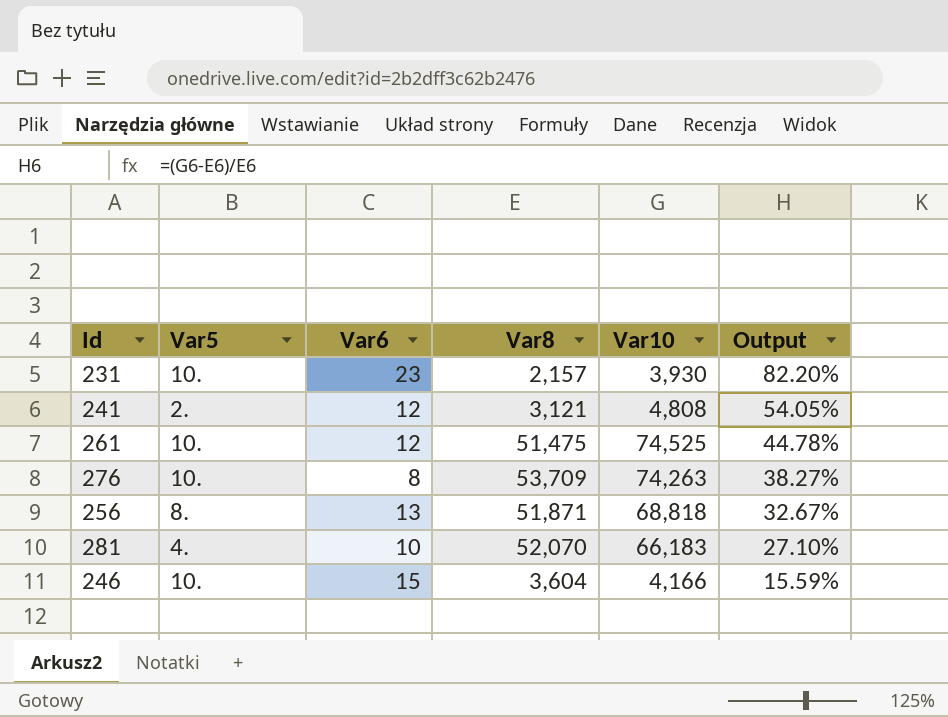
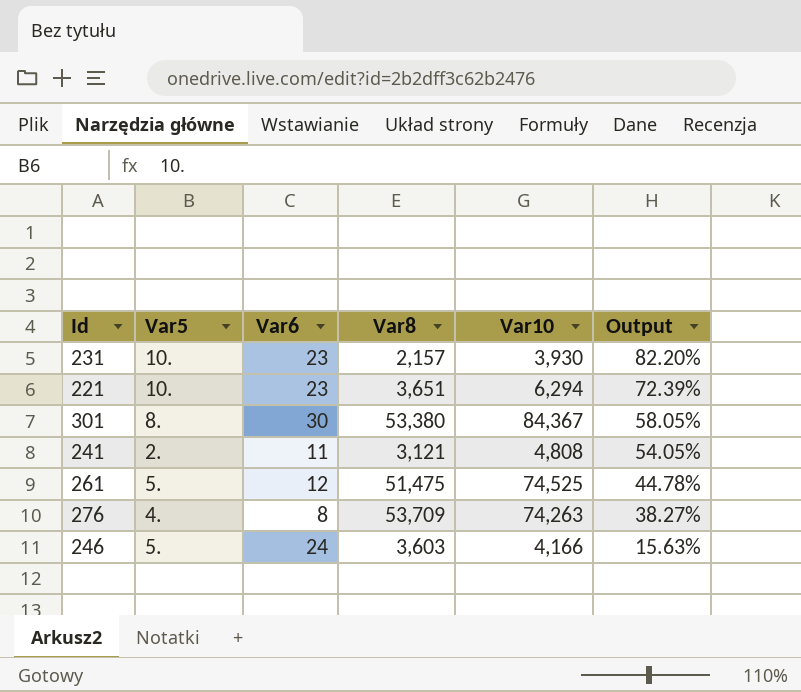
row 256: 8. | 13 | 51,871 | 68,818 | 32.67% -> none
row 281: 4. | 10 | 52,070 | 66,183 | 27.10% -> none
row 221: none -> 10. | 23 | 3,651 | 6,294 | 72.39%
row 301: none -> 8. | 30 | 53,380 | 84,367 | 58.05%
241 | Var6: 12 -> 11
261 | Var5: 10. -> 5.
276 | Var5: 10. -> 4.
246 | Var5: 10. -> 5.
246 | Var6: 15 -> 24
246 | Var8: 3,604 -> 3,603
246 | Output: 15.59% -> 15.63%

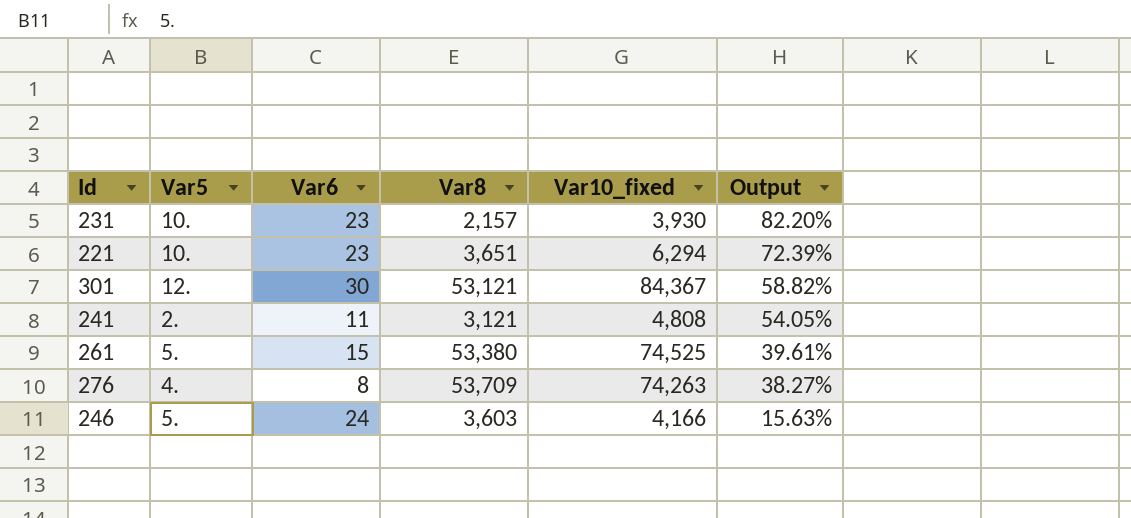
column name: Var10 -> Var10_fixed
301 | Var5: 8. -> 12.
301 | Var8: 53,380 -> 53,121
301 | Output: 58.05% -> 58.82%
261 | Var6: 12 -> 15
261 | Var8: 51,475 -> 53,380
261 | Output: 44.78% -> 39.61%

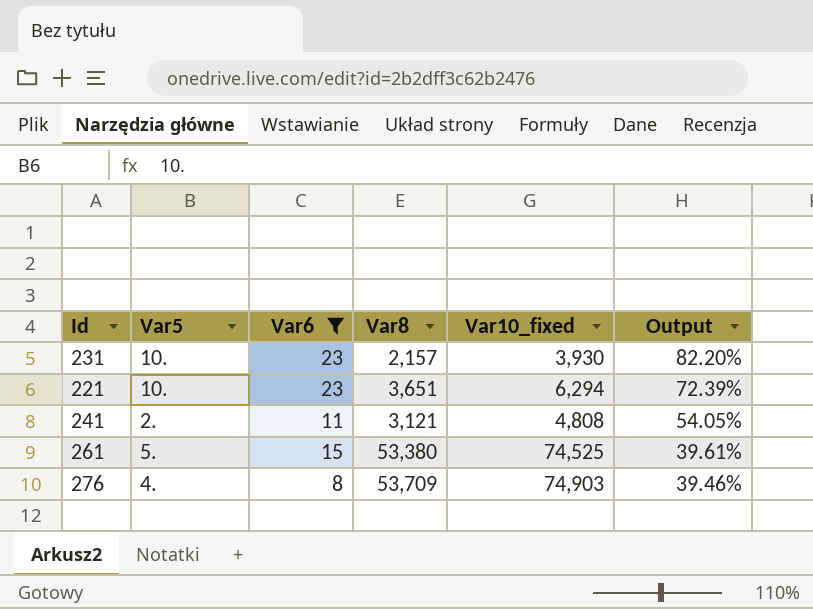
filter: none -> Var6 <= 23
276 | Var10_fixed: 74,263 -> 74,903
276 | Output: 38.27% -> 39.46%

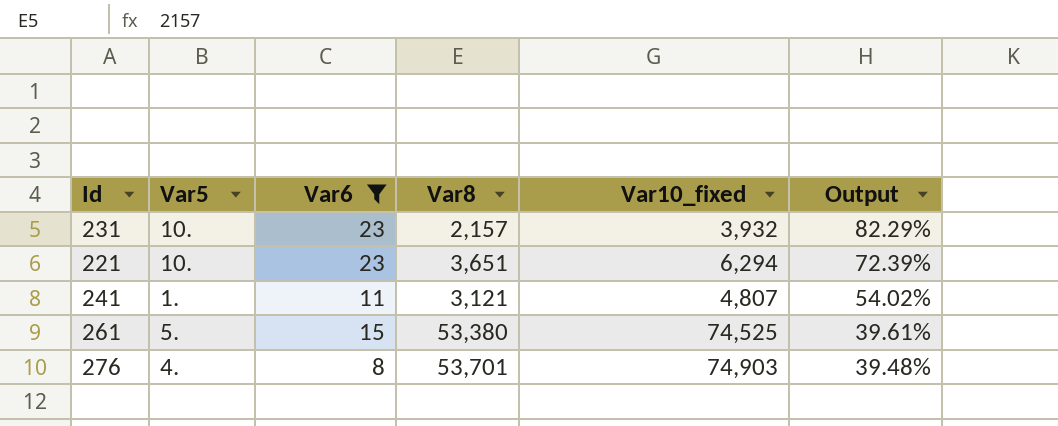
231 | Var10_fixed: 3,930 -> 3,932
231 | Output: 82.20% -> 82.29%
241 | Var5: 2. -> 1.
241 | Var10_fixed: 4,808 -> 4,807
241 | Output: 54.05% -> 54.02%
276 | Var8: 53,709 -> 53,701
276 | Output: 39.46% -> 39.48%

